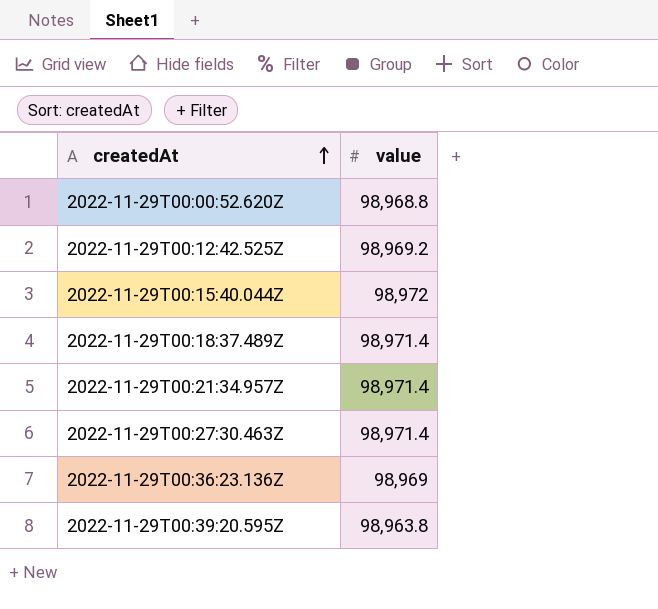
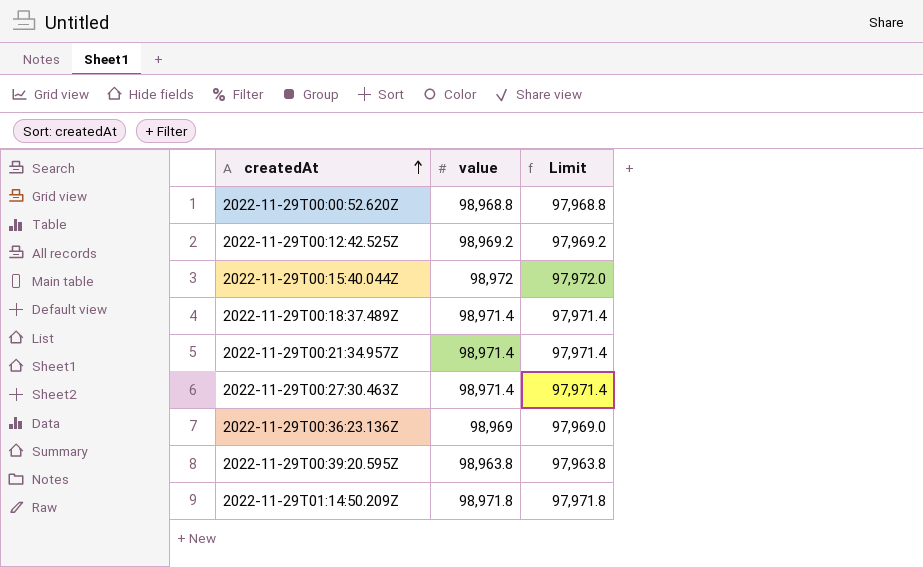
column Limit | formula: none -> [value] - 1000
row 2022-11-29T01:14:50.209Z: none -> 98,971.8 | 97,971.8

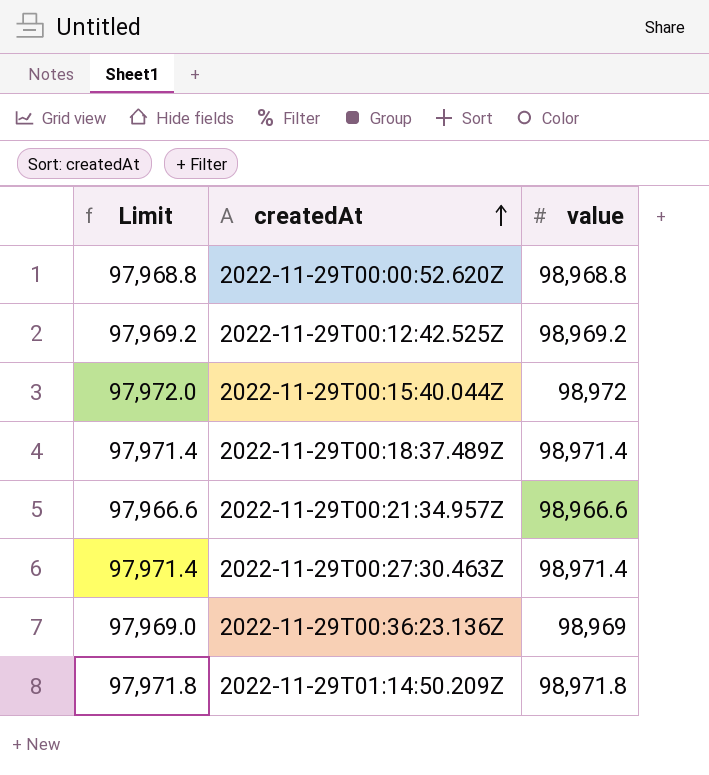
column Limit | position: 3 -> 1
row 2022-11-29T00:39:20.595Z: 98,963.8 | 97,963.8 -> none
2022-11-29T00:21:34.957Z | Limit: 97,971.4 -> 97,966.6
2022-11-29T00:21:34.957Z | value: 98,971.4 -> 98,966.6

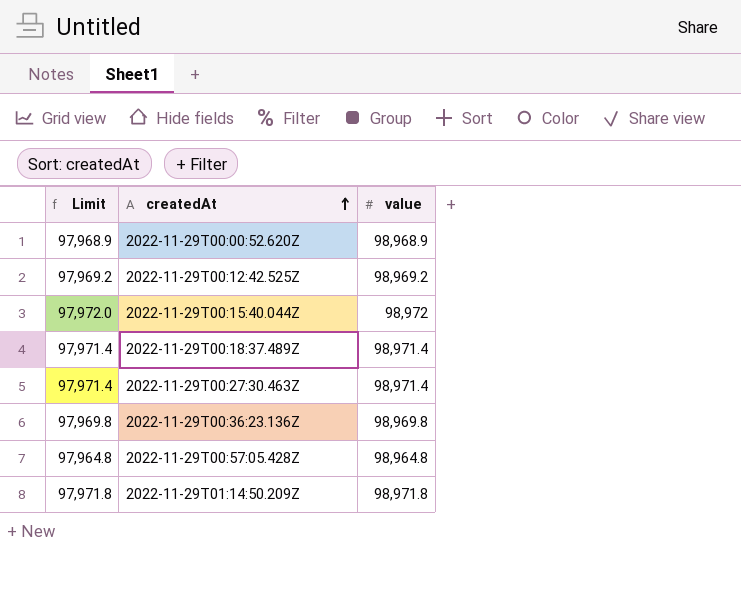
row 2022-11-29T00:21:34.957Z: 97,966.6 | 98,966.6 -> none
2022-11-29T00:00:52.620Z | Limit: 97,968.8 -> 97,968.9
2022-11-29T00:00:52.620Z | value: 98,968.8 -> 98,968.9
2022-11-29T00:36:23.136Z | Limit: 97,969.0 -> 97,969.8
2022-11-29T00:36:23.136Z | value: 98,969 -> 98,969.8
row 2022-11-29T00:57:05.428Z: none -> 97,964.8 | 98,964.8

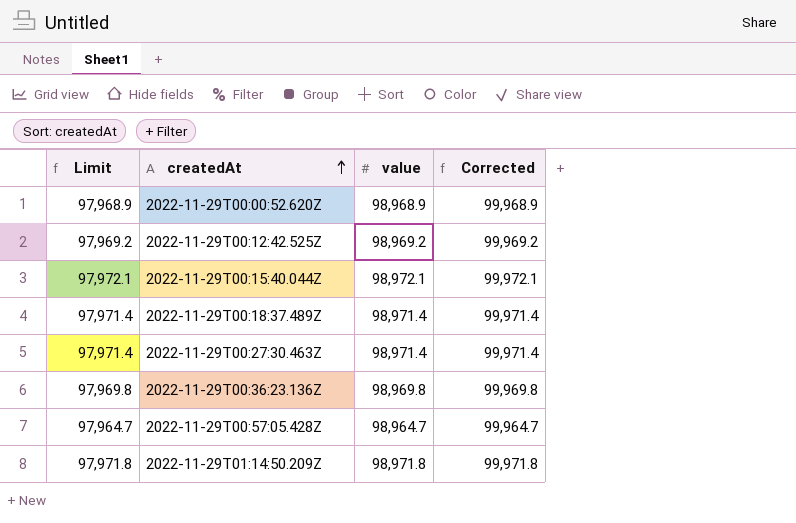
column Corrected | formula: none -> [value] + 1000
2022-11-29T00:15:40.044Z | Limit: 97,972.0 -> 97,972.1
2022-11-29T00:15:40.044Z | value: 98,972 -> 98,972.1
2022-11-29T00:57:05.428Z | Limit: 97,964.8 -> 97,964.7
2022-11-29T00:57:05.428Z | value: 98,964.8 -> 98,964.7

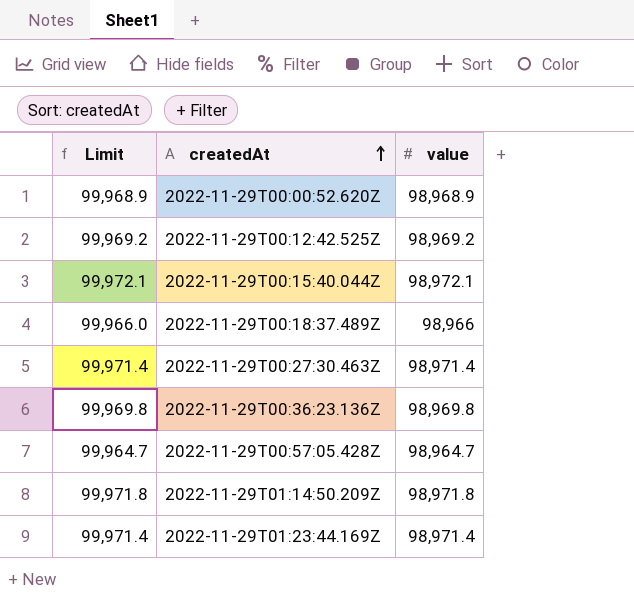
column Corrected | formula: [value] + 1000 -> none
column Limit | formula: [value] - 1000 -> [value] + 1000
2022-11-29T00:18:37.489Z | value: 98,971.4 -> 98,966
row 2022-11-29T01:23:44.169Z: none -> 99,971.4 | 98,971.4

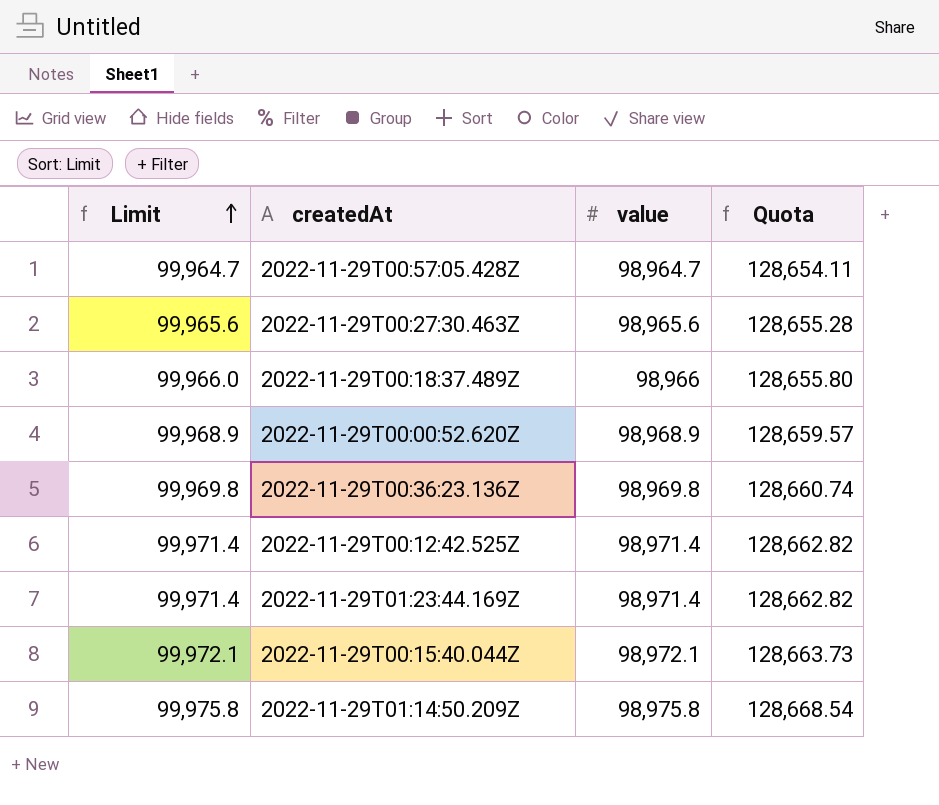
row order: createdAt ascending -> Limit ascending
column Quota | formula: none -> [value] * 1.3
2022-11-29T00:27:30.463Z | Limit: 99,971.4 -> 99,965.6
2022-11-29T00:27:30.463Z | value: 98,971.4 -> 98,965.6
2022-11-29T00:12:42.525Z | Limit: 99,969.2 -> 99,971.4
2022-11-29T00:12:42.525Z | value: 98,969.2 -> 98,971.4
2022-11-29T01:14:50.209Z | Limit: 99,971.8 -> 99,975.8
2022-11-29T01:14:50.209Z | value: 98,971.8 -> 98,975.8

